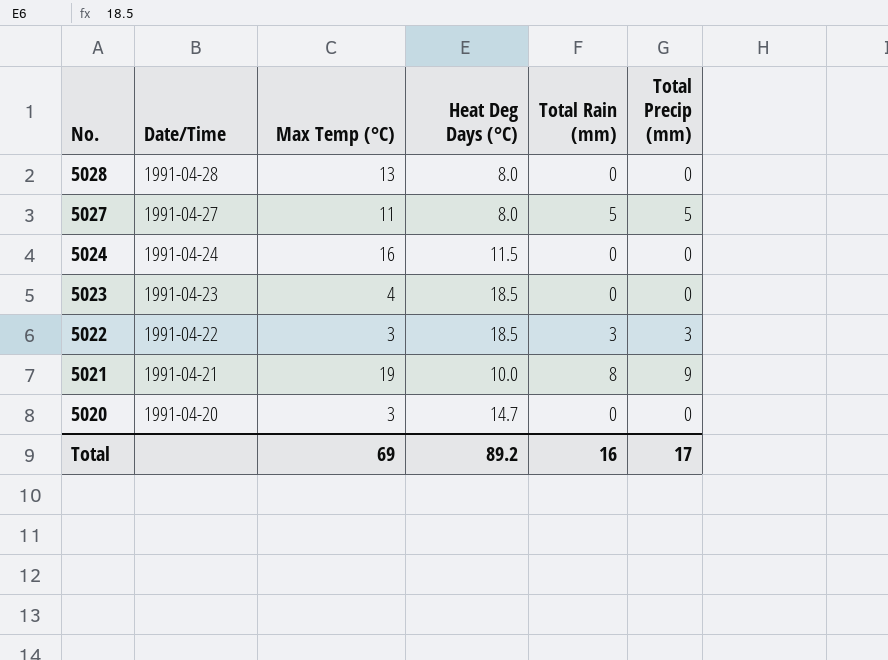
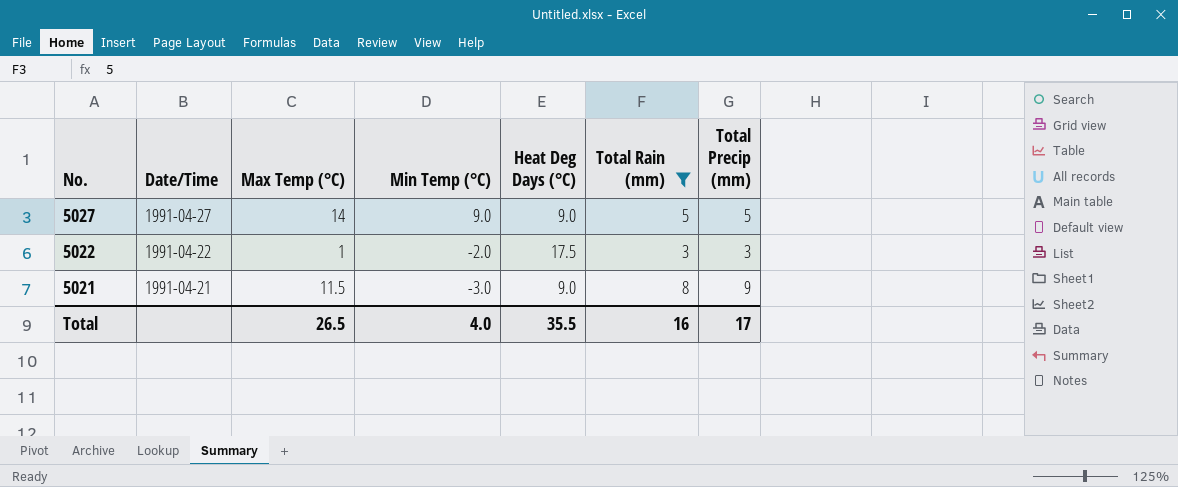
filter: none -> Total Rain (mm) != 0
column Min Temp (°C) | position: none -> 4
5027 | Max Temp (°C): 11 -> 14
5027 | Heat Deg Days (°C): 8.0 -> 9.0
5022 | Max Temp (°C): 3 -> 1
5022 | Heat Deg Days (°C): 18.5 -> 17.5
5021 | Max Temp (°C): 19 -> 11.5
5021 | Heat Deg Days (°C): 10.0 -> 9.0
Total | Max Temp (°C): 69 -> 26.5
Total | Heat Deg Days (°C): 89.2 -> 35.5

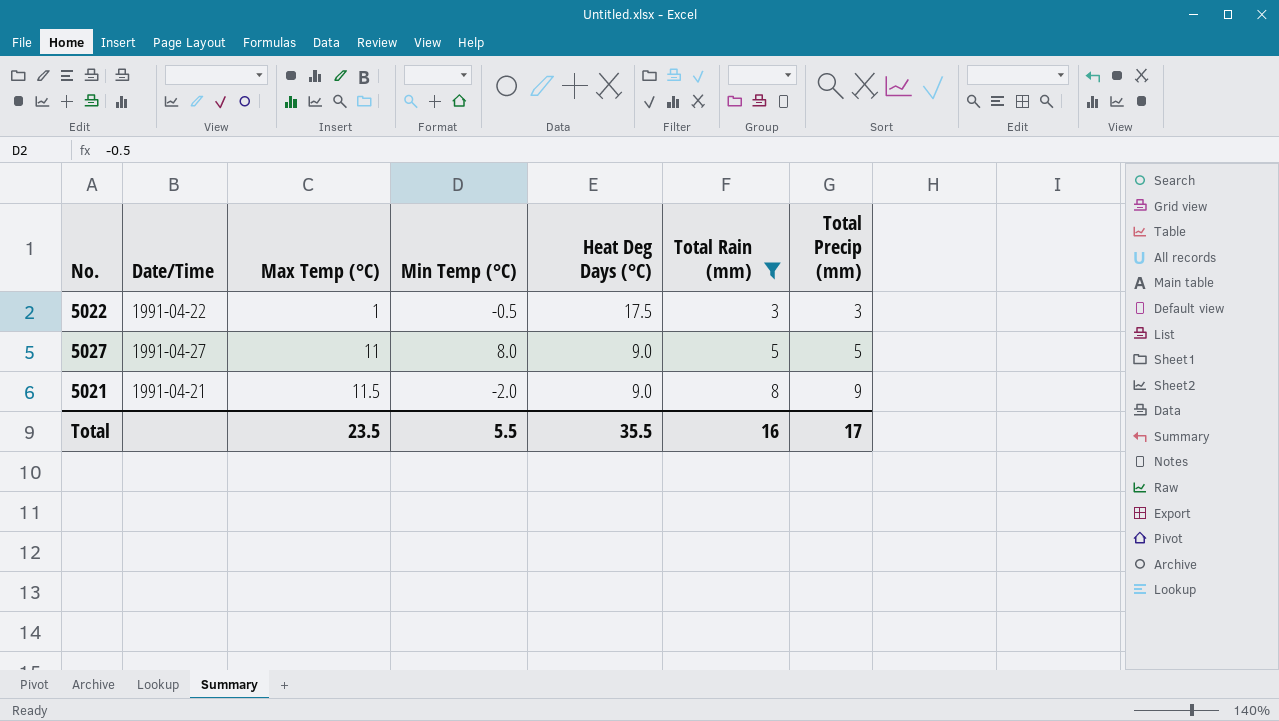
row order: No. descending -> Max Temp (°C) ascending
5022 | Min Temp (°C): -2.0 -> -0.5
5027 | Max Temp (°C): 14 -> 11
5027 | Min Temp (°C): 9.0 -> 8.0
5021 | Min Temp (°C): -3.0 -> -2.0
Total | Max Temp (°C): 26.5 -> 23.5
Total | Min Temp (°C): 4.0 -> 5.5

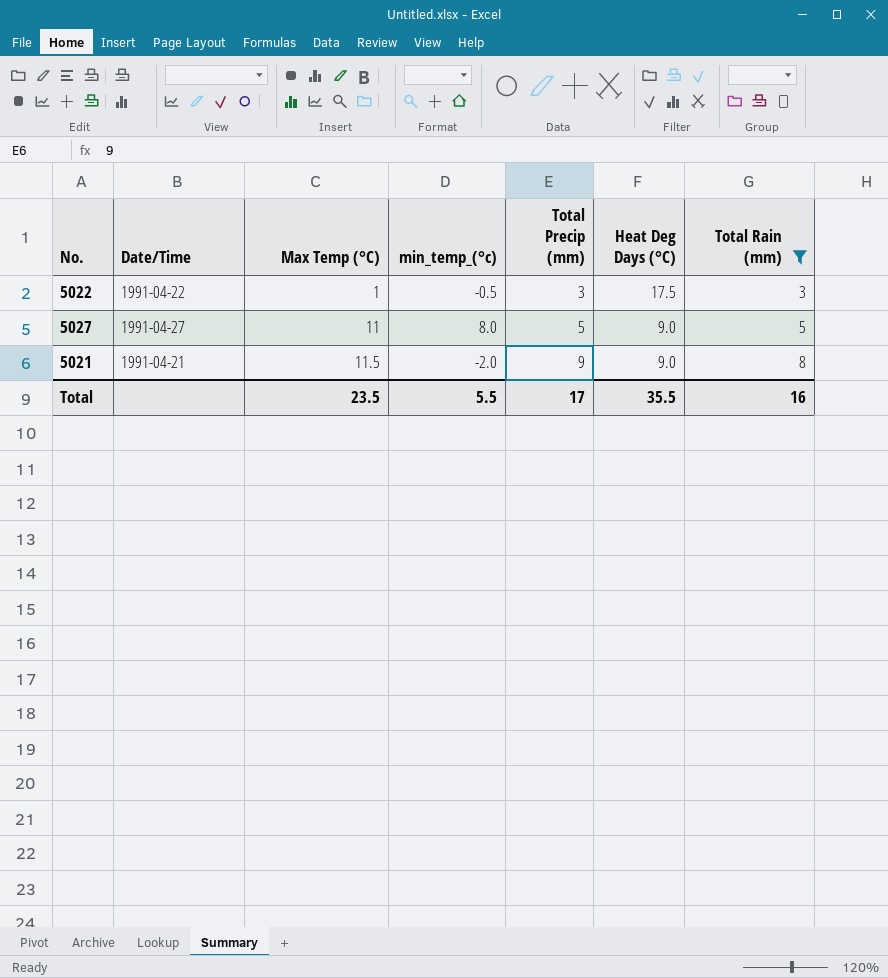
column name: Min Temp (°C) -> min_temp_(°c)
column Total Precip (mm) | position: 7 -> 5

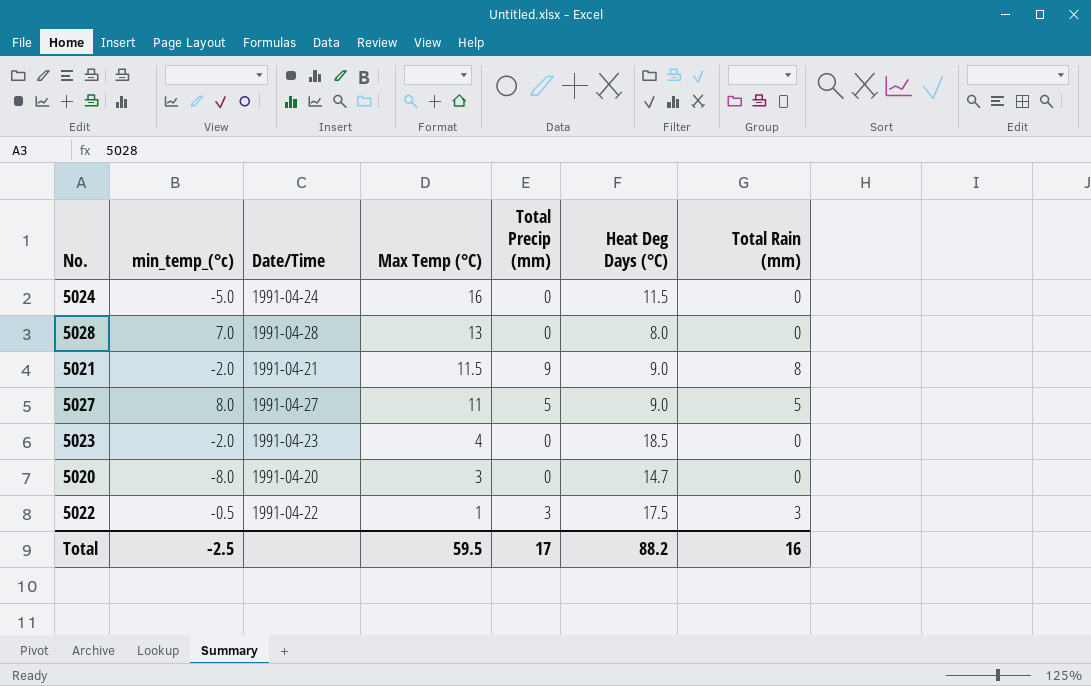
filter: Total Rain (mm) != 0 -> none
row order: Max Temp (°C) ascending -> Max Temp (°C) descending
column min_temp_(°c) | position: 4 -> 2
Total | min_temp_(°c): 5.5 -> -2.5
Total | Max Temp (°C): 23.5 -> 59.5
Total | Heat Deg Days (°C): 35.5 -> 88.2

